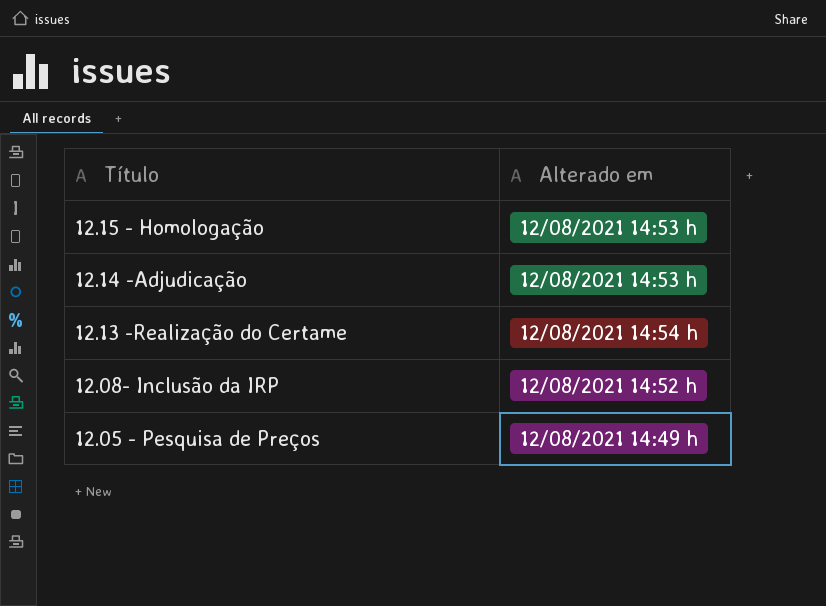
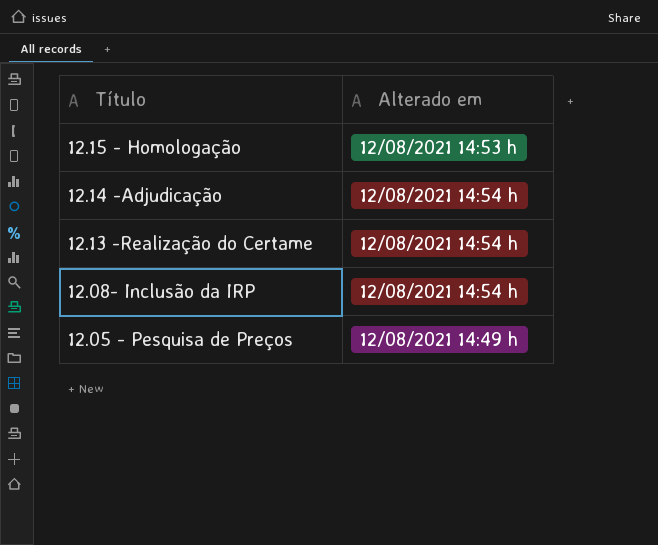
12.14 -Adjudicação | Alterado em: 12/08/2021 14:53 h -> 12/08/2021 14:54 h
12.08- Inclusão da IRP | Alterado em: 12/08/2021 14:52 h -> 12/08/2021 14:54 h

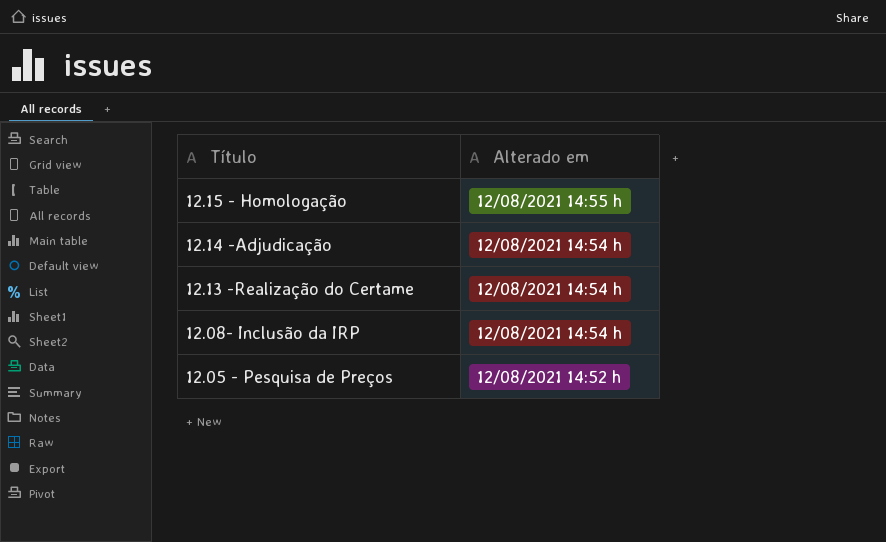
12.15 - Homologação | Alterado em: 12/08/2021 14:53 h -> 12/08/2021 14:55 h
12.05 - Pesquisa de Preços | Alterado em: 12/08/2021 14:49 h -> 12/08/2021 14:52 h

